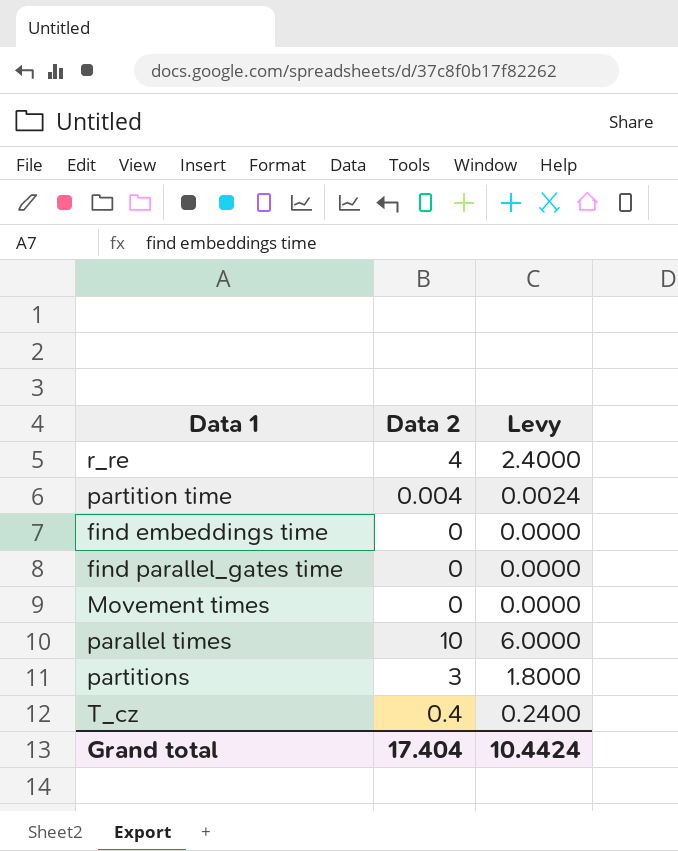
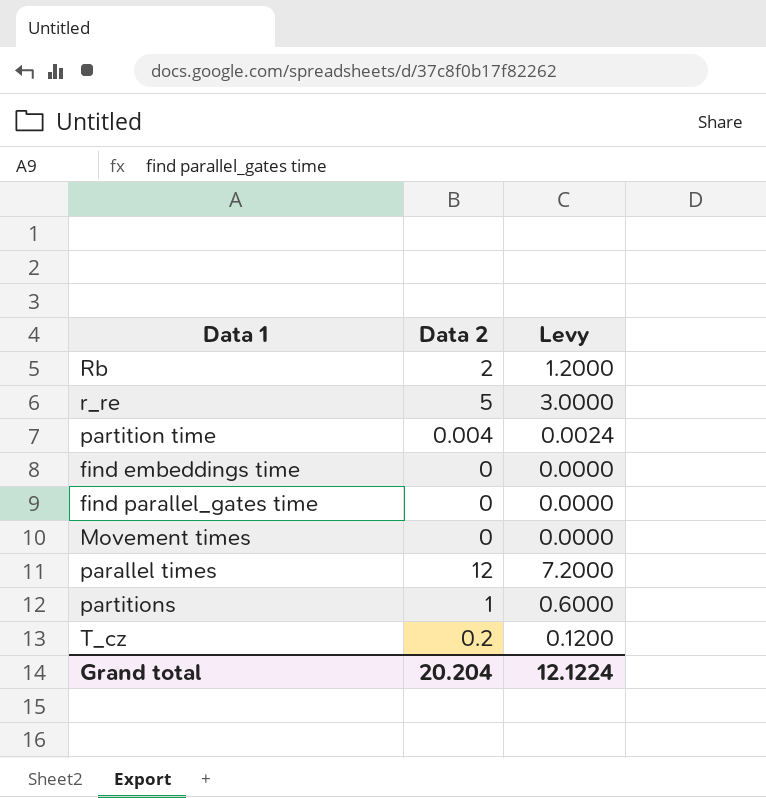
row Rb: none -> 2 | 1.2000
r_re | Data 2: 4 -> 5
r_re | Levy: 2.4000 -> 3.0000
parallel times | Data 2: 10 -> 12
parallel times | Levy: 6.0000 -> 7.2000
partitions | Data 2: 3 -> 1
partitions | Levy: 1.8000 -> 0.6000
T_cz | Data 2: 0.4 -> 0.2
T_cz | Levy: 0.2400 -> 0.1200
Grand total | Data 2: 17.404 -> 20.204
Grand total | Levy: 10.4424 -> 12.1224

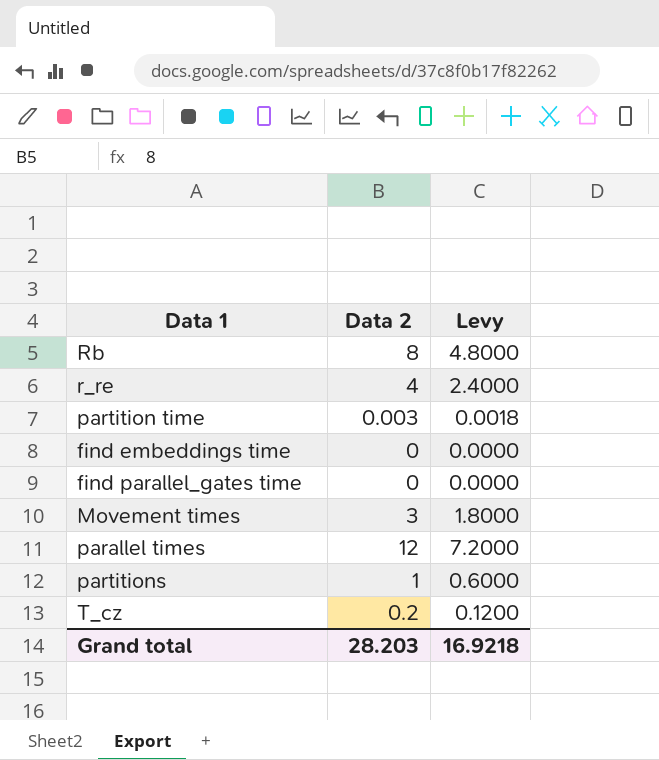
Rb | Data 2: 2 -> 8
Rb | Levy: 1.2000 -> 4.8000
r_re | Data 2: 5 -> 4
r_re | Levy: 3.0000 -> 2.4000
partition time | Data 2: 0.004 -> 0.003
partition time | Levy: 0.0024 -> 0.0018
Movement times | Data 2: 0 -> 3
Movement times | Levy: 0.0000 -> 1.8000
Grand total | Data 2: 20.204 -> 28.203
Grand total | Levy: 12.1224 -> 16.9218

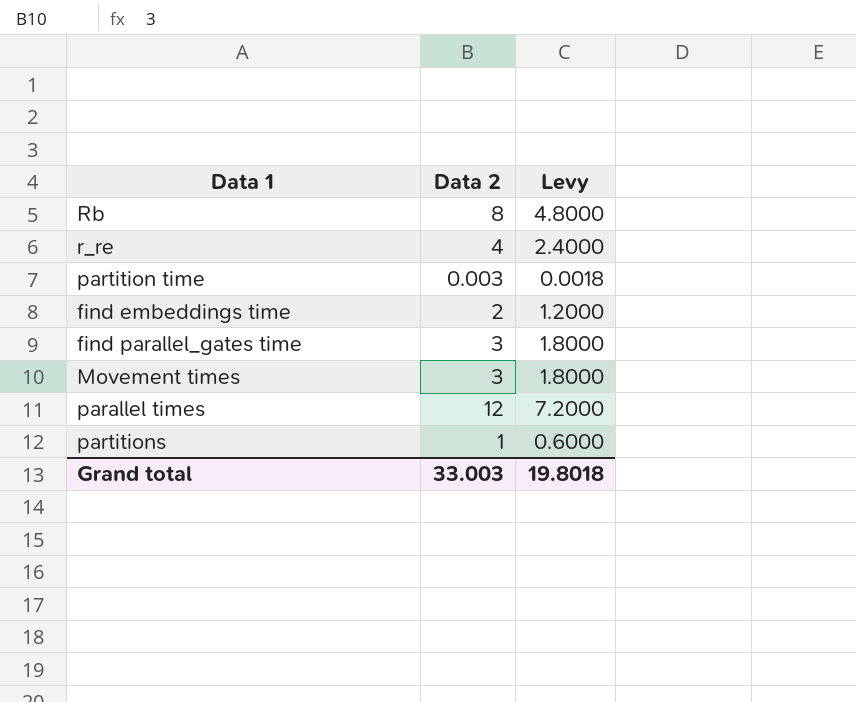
row T_cz: 0.2 | 0.1200 -> none
find embeddings time | Data 2: 0 -> 2
find embeddings time | Levy: 0.0000 -> 1.2000
find parallel_gates time | Data 2: 0 -> 3
find parallel_gates time | Levy: 0.0000 -> 1.8000
Grand total | Data 2: 28.203 -> 33.003
Grand total | Levy: 16.9218 -> 19.8018

